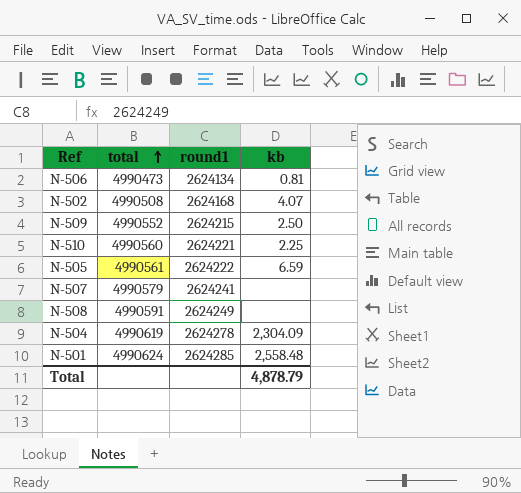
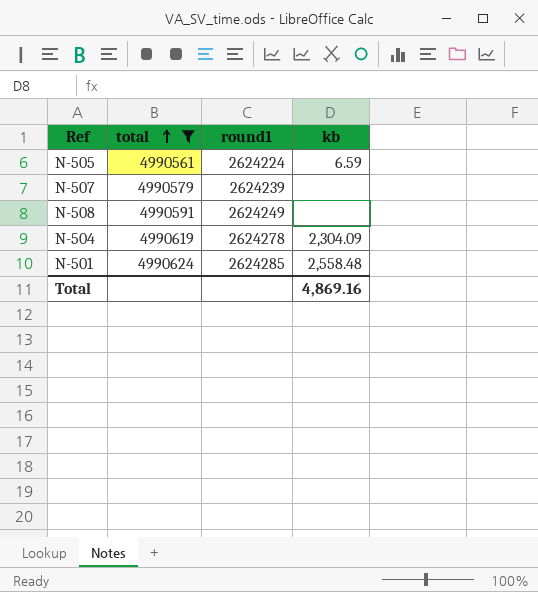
filter: none -> total >= 4990561
N-505 | round1: 2624222 -> 2624224
N-507 | round1: 2624241 -> 2624239
Total | kb: 4,878.79 -> 4,869.16

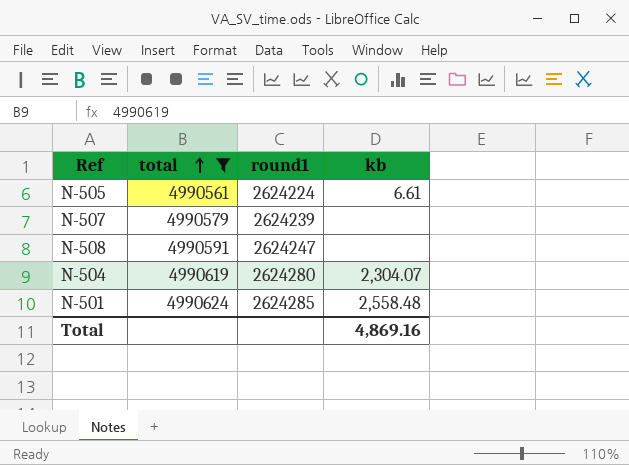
N-505 | kb: 6.59 -> 6.61
N-508 | round1: 2624249 -> 2624247
N-504 | round1: 2624278 -> 2624280
N-504 | kb: 2,304.09 -> 2,304.07

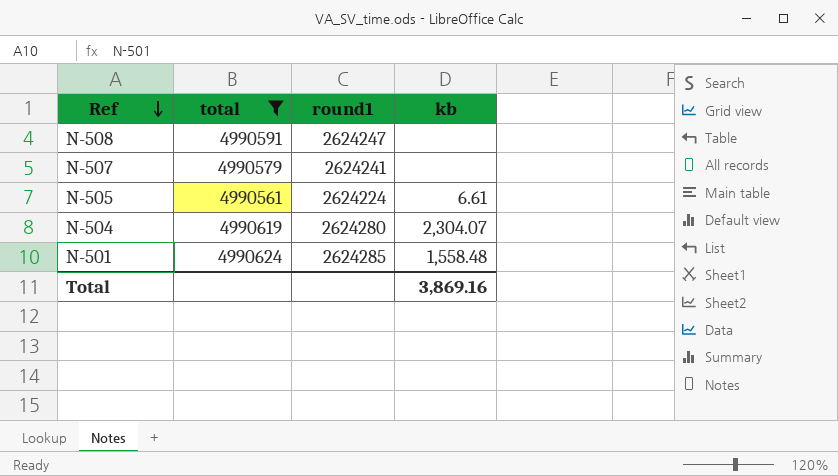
row order: total ascending -> Ref descending
N-507 | round1: 2624239 -> 2624241
N-501 | kb: 2,558.48 -> 1,558.48
Total | kb: 4,869.16 -> 3,869.16

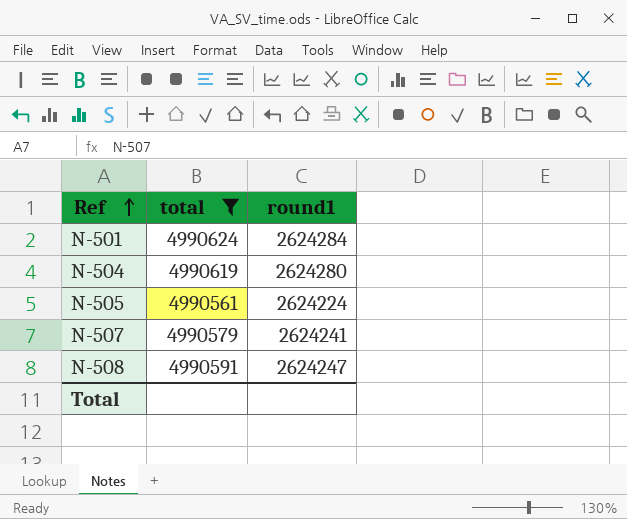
row order: Ref descending -> Ref ascending
column kb | position: 4 -> none
N-501 | round1: 2624285 -> 2624284

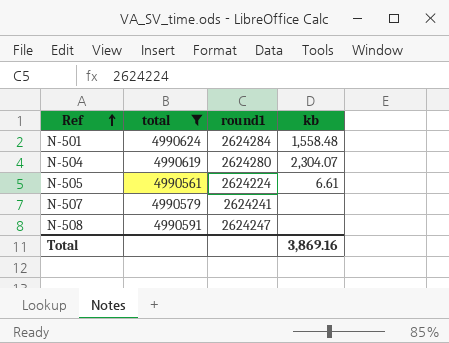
column kb | position: none -> 4

